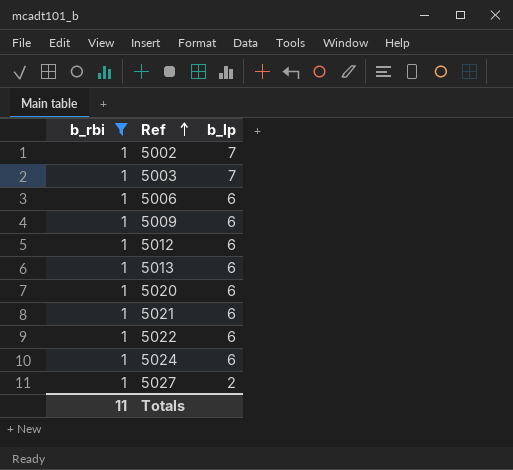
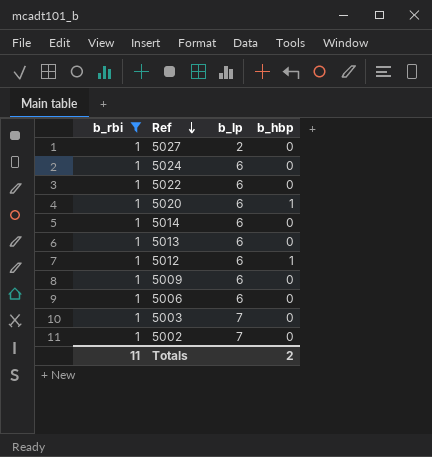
row order: Ref ascending -> Ref descending
column b_hbp | position: none -> 4
row 5021: 1 | 6 -> none
row 5014: none -> 1 | 6 | 0

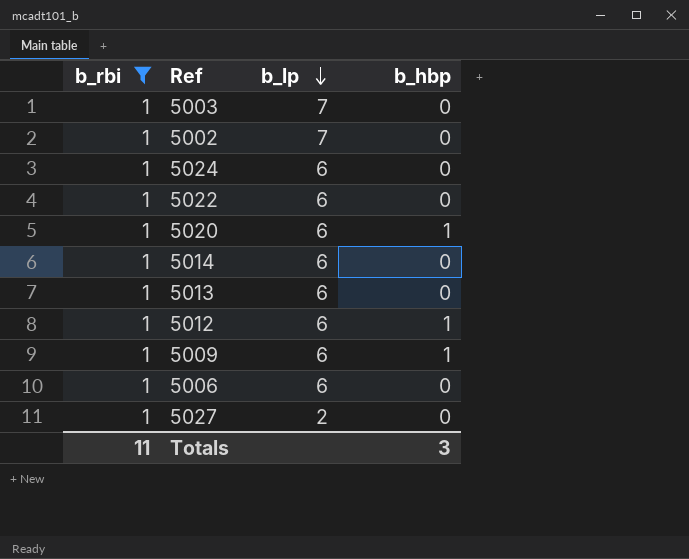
row order: Ref descending -> b_lp descending
5009 | b_hbp: 0 -> 1
Totals | b_hbp: 2 -> 3

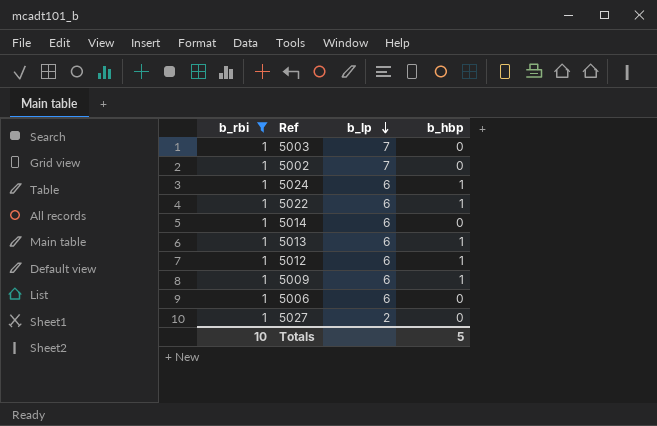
row 5020: 1 | 6 | 1 -> none
5024 | b_hbp: 0 -> 1
5022 | b_hbp: 0 -> 1
5013 | b_hbp: 0 -> 1
Totals | b_rbi: 11 -> 10
Totals | b_hbp: 3 -> 5

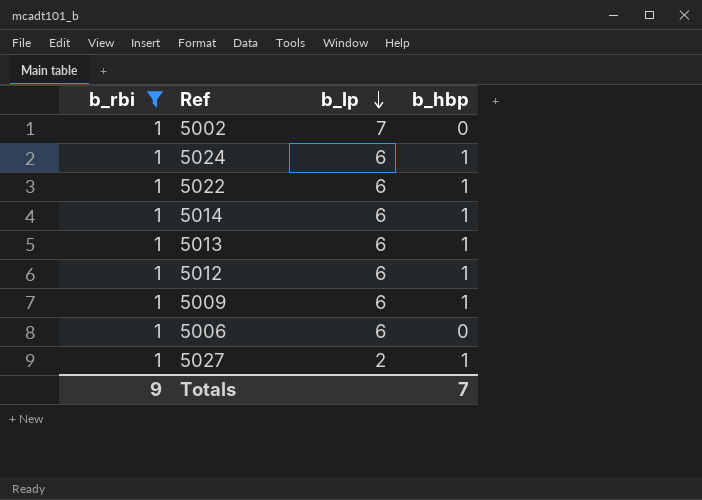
row 5003: 1 | 7 | 0 -> none
5014 | b_hbp: 0 -> 1
5027 | b_hbp: 0 -> 1
Totals | b_rbi: 10 -> 9
Totals | b_hbp: 5 -> 7

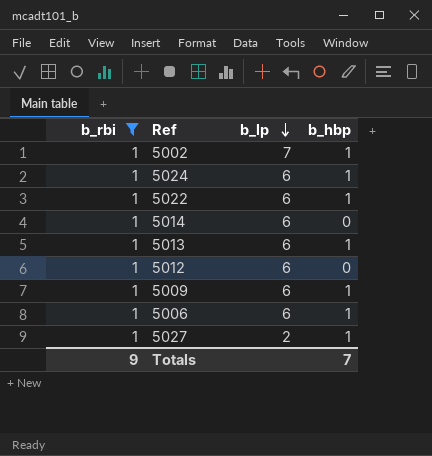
5002 | b_hbp: 0 -> 1
5014 | b_hbp: 1 -> 0
5012 | b_hbp: 1 -> 0
5006 | b_hbp: 0 -> 1

